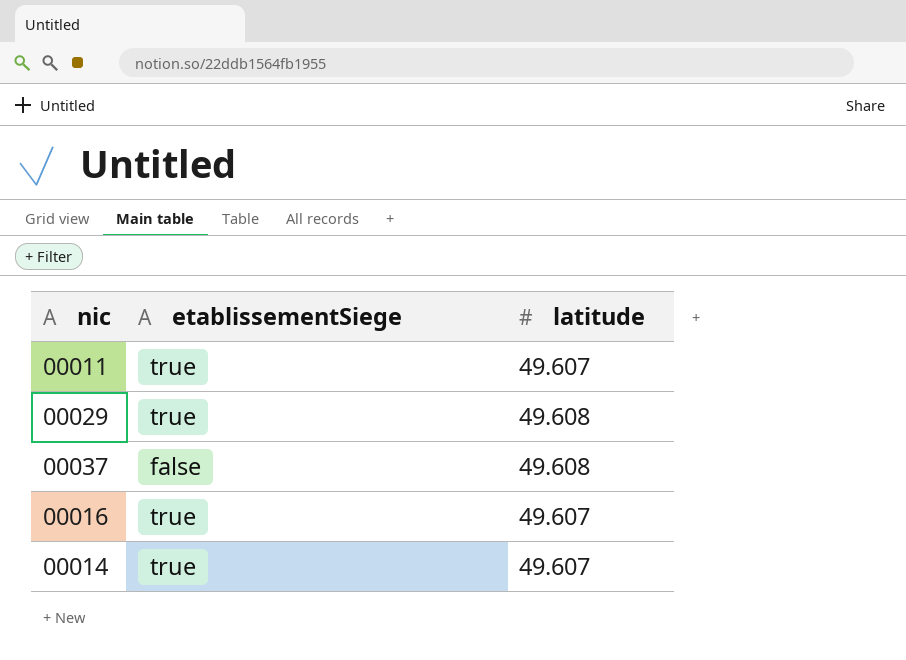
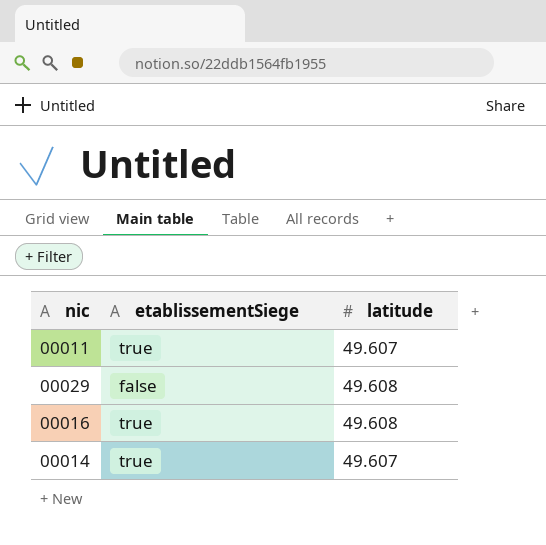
row 00037: false | 49.608 -> none
00029 | etablissementSiege: true -> false
00016 | latitude: 49.607 -> 49.608

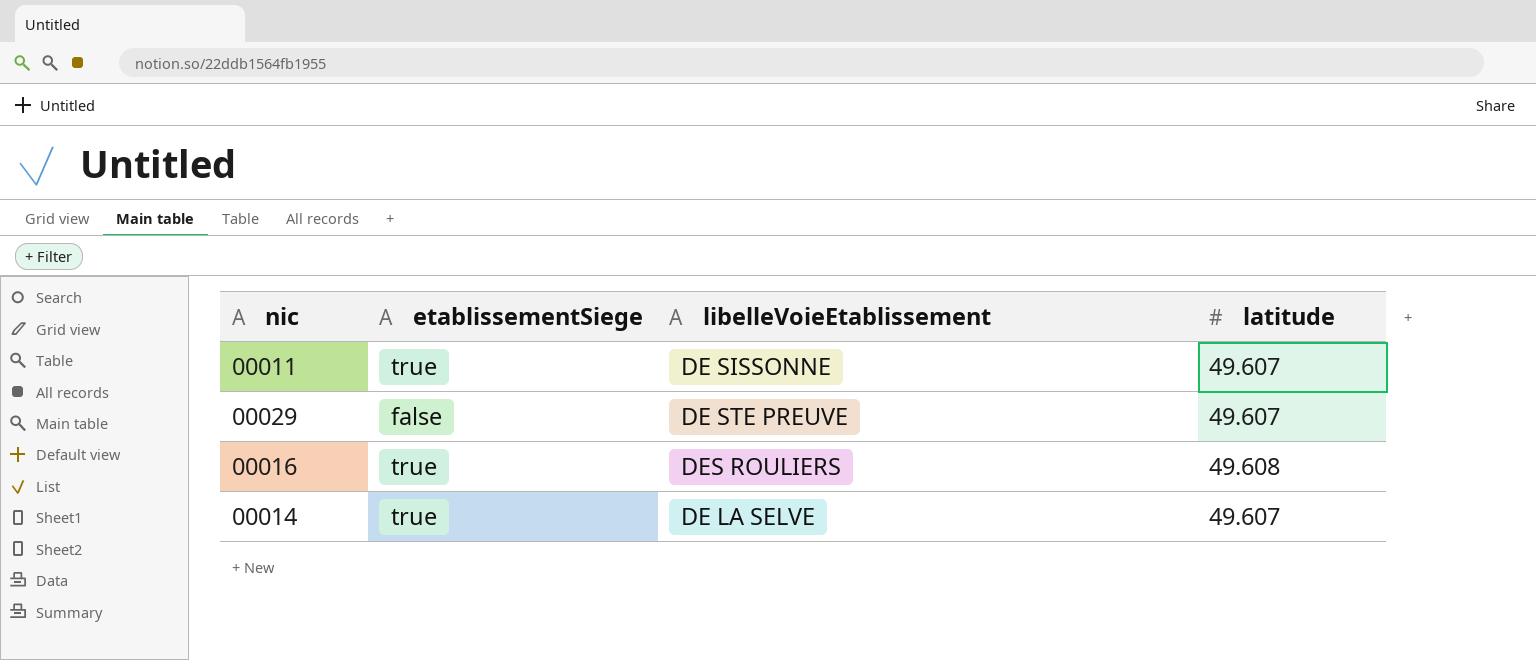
column libelleVoieEtablissement | position: none -> 3
00029 | latitude: 49.608 -> 49.607

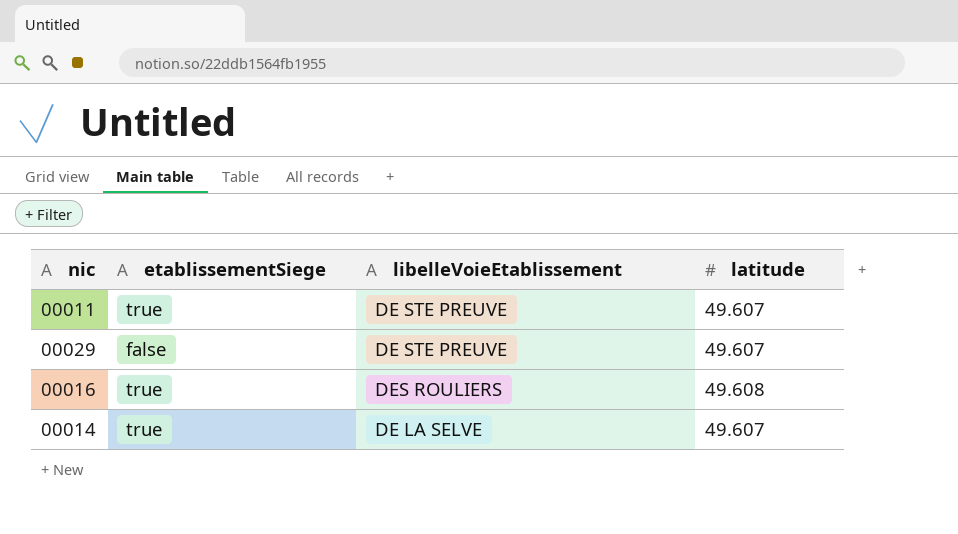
00011 | libelleVoieEtablissement: DE SISSONNE -> DE STE PREUVE

